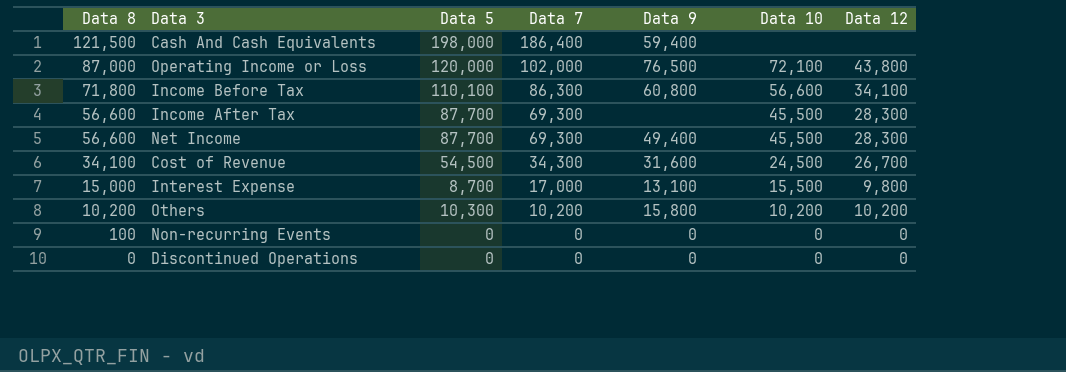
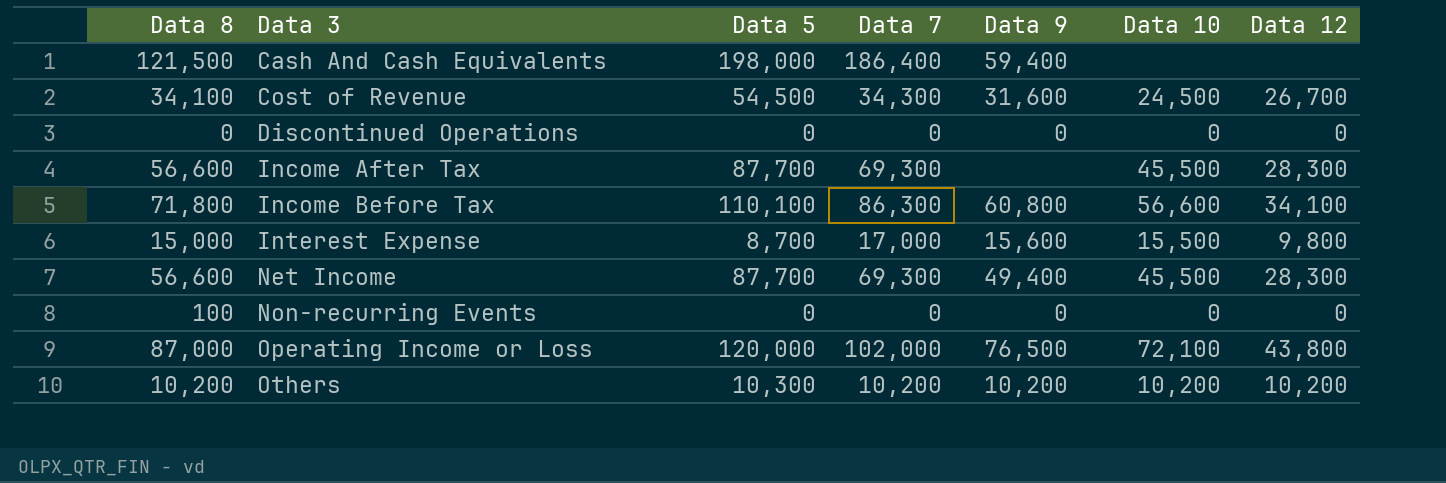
row order: Data 8 descending -> Data 3 ascending
Interest Expense | Data 9: 13,100 -> 15,600
Others | Data 9: 15,800 -> 10,200

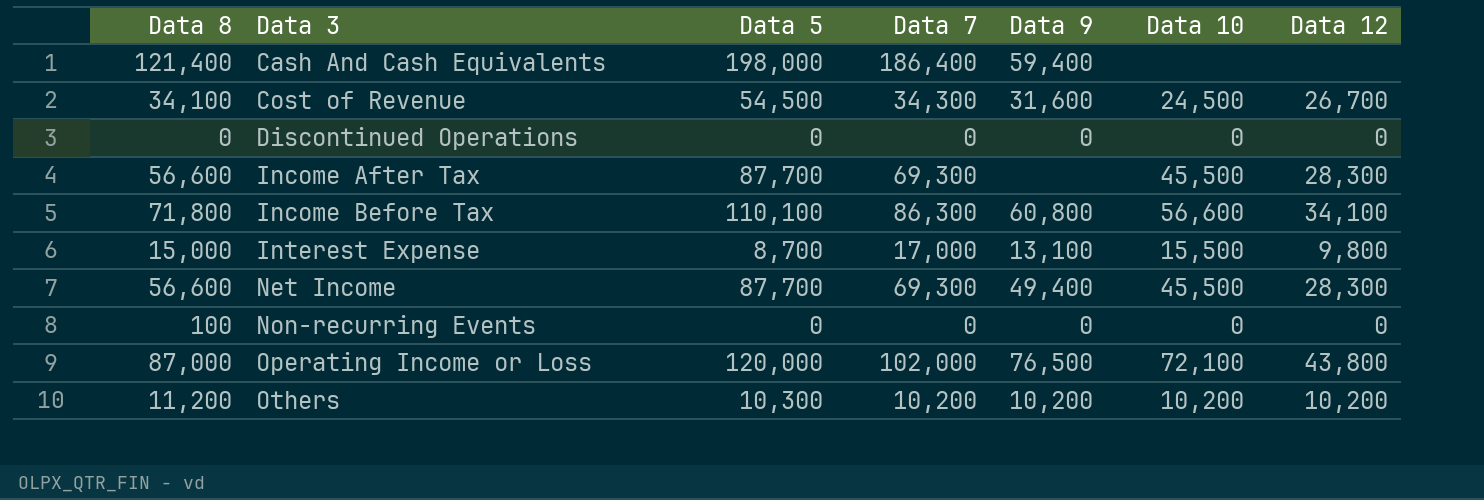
Cash And Cash Equivalents | Data 8: 121,500 -> 121,400
Interest Expense | Data 9: 15,600 -> 13,100
Others | Data 8: 10,200 -> 11,200

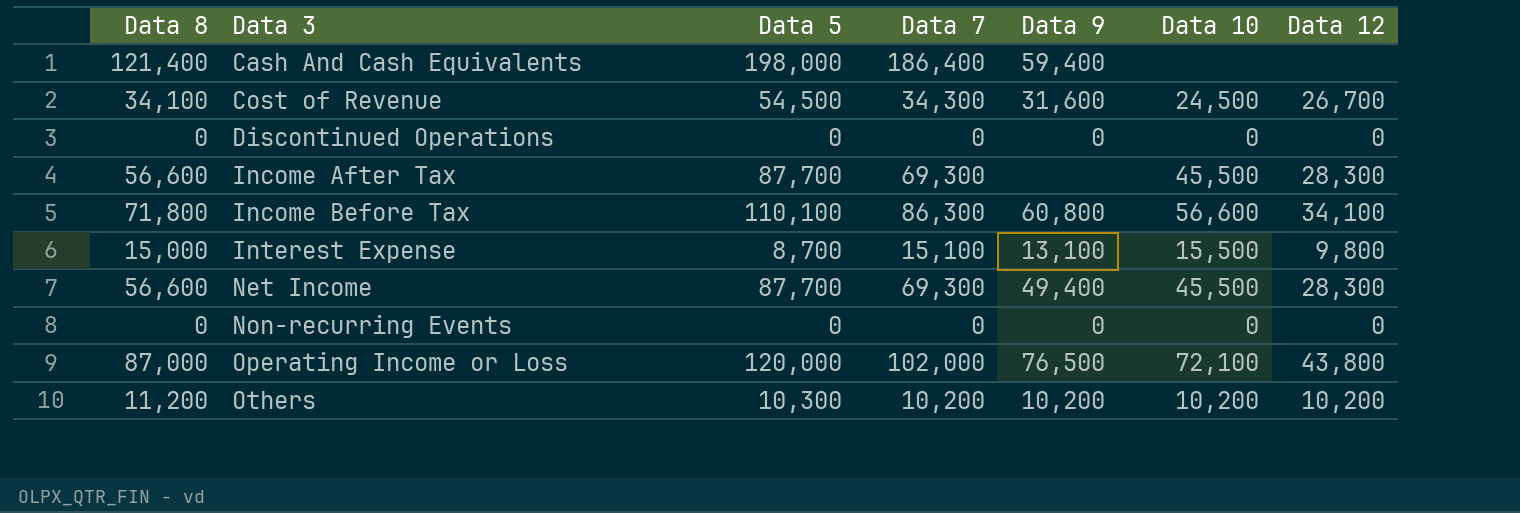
Interest Expense | Data 7: 17,000 -> 15,100
Non-recurring Events | Data 8: 100 -> 0

